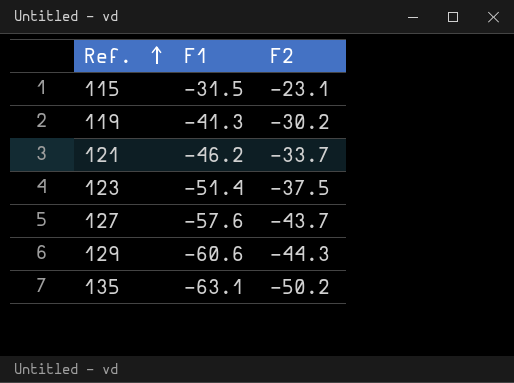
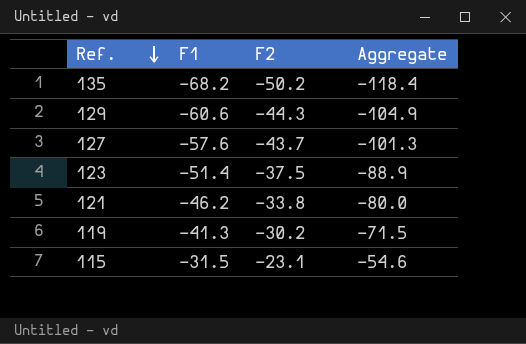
row order: Ref. ascending -> Ref. descending
column Aggregate | formula: none -> [F1] + [F2]
135 | F1: -63.1 -> -68.2
121 | F2: -33.7 -> -33.8

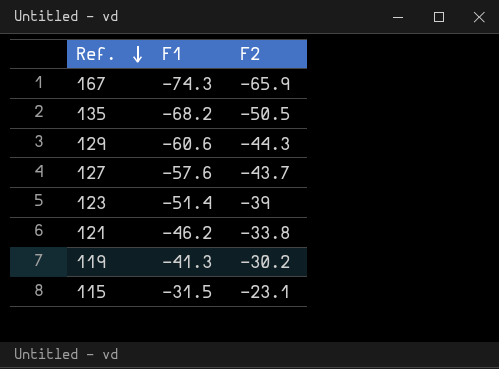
column Aggregate | formula: [F1] + [F2] -> none
row 167: none -> -74.3 | -65.9
135 | F2: -50.2 -> -50.5
123 | F2: -37.5 -> -39

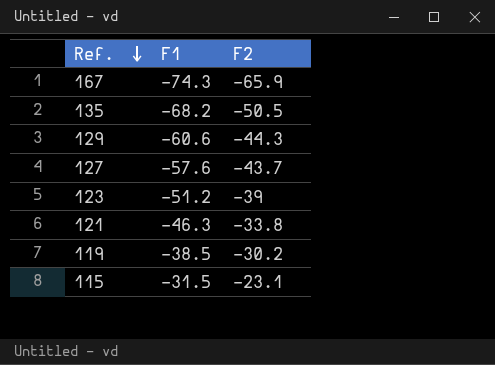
123 | F1: -51.4 -> -51.2
121 | F1: -46.2 -> -46.3
119 | F1: -41.3 -> -38.5

